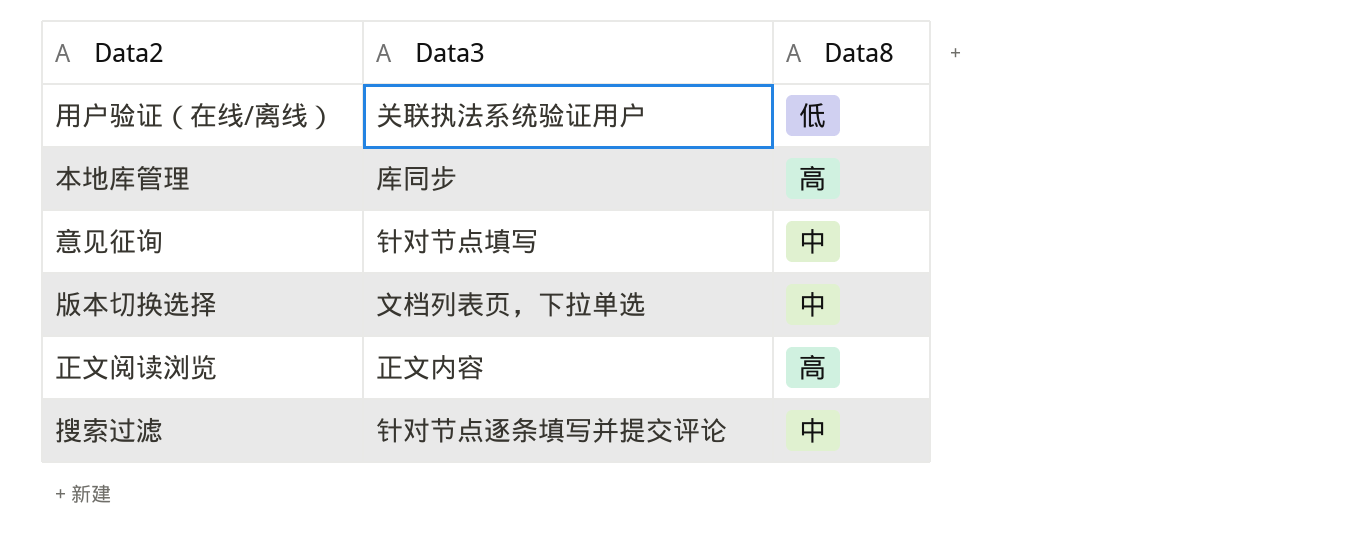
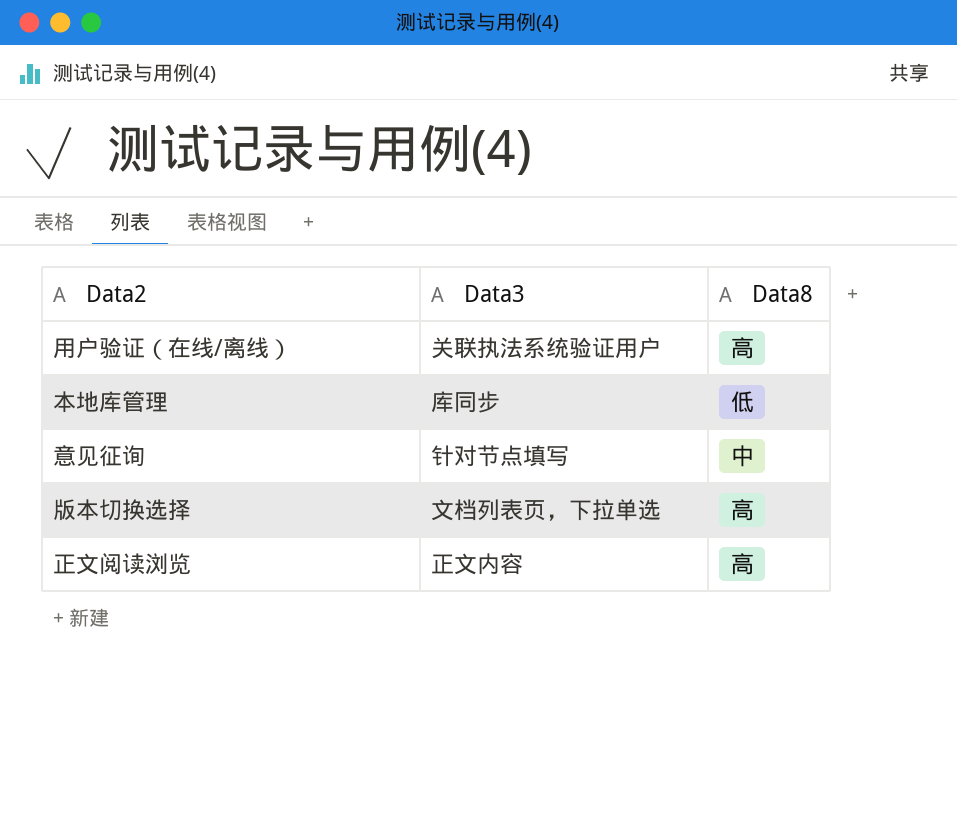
row 搜索过滤: 针对节点逐条填写并提交评论 | 中 -> none
用户验证（在线/离线） | Data8: 低 -> 高
本地库管理 | Data8: 高 -> 低
版本切换选择 | Data8: 中 -> 高

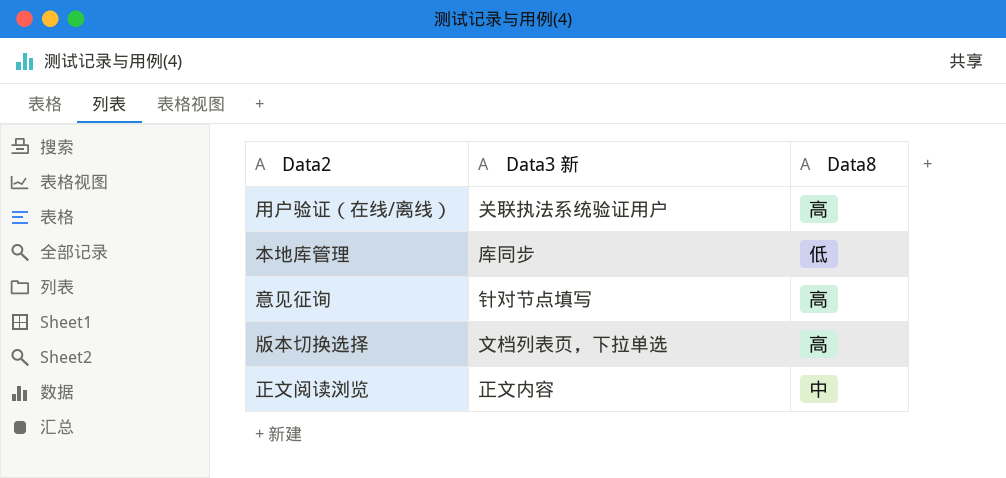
column name: Data3 -> Data3 新
意见征询 | Data8: 中 -> 高
正文阅读浏览 | Data8: 高 -> 中

